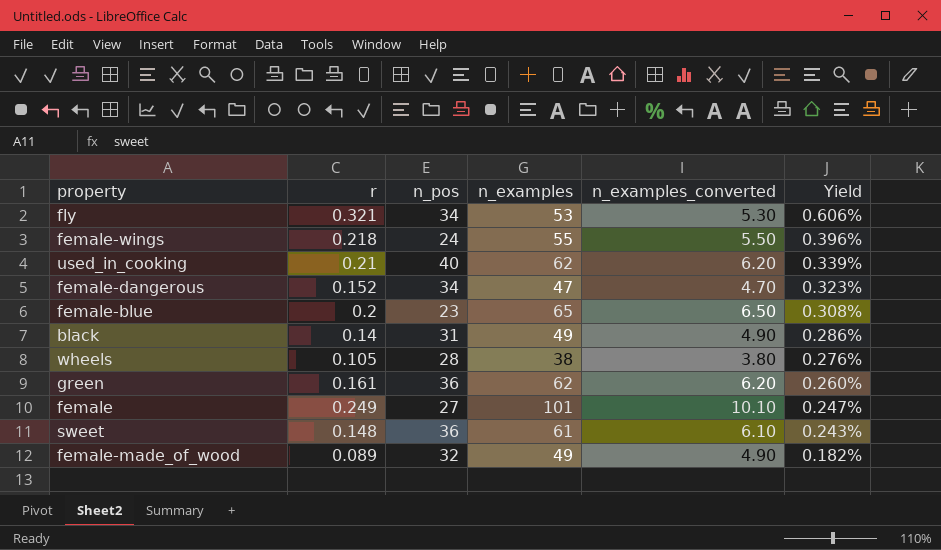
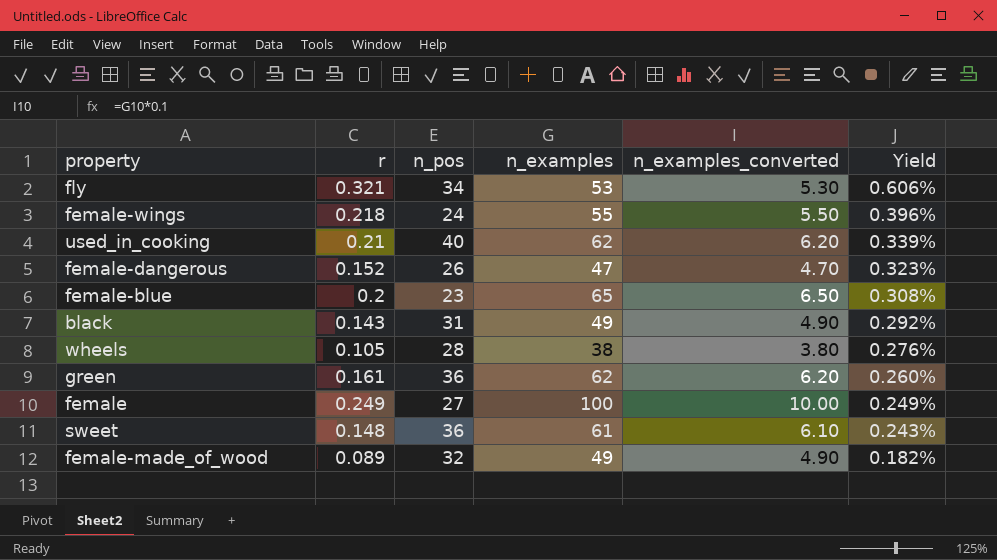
female-dangerous | n_pos: 34 -> 26
black | r: 0.14 -> 0.143
black | Yield: 0.286% -> 0.292%
female | n_examples: 101 -> 100
female | n_examples_converted: 10.10 -> 10.00
female | Yield: 0.247% -> 0.249%

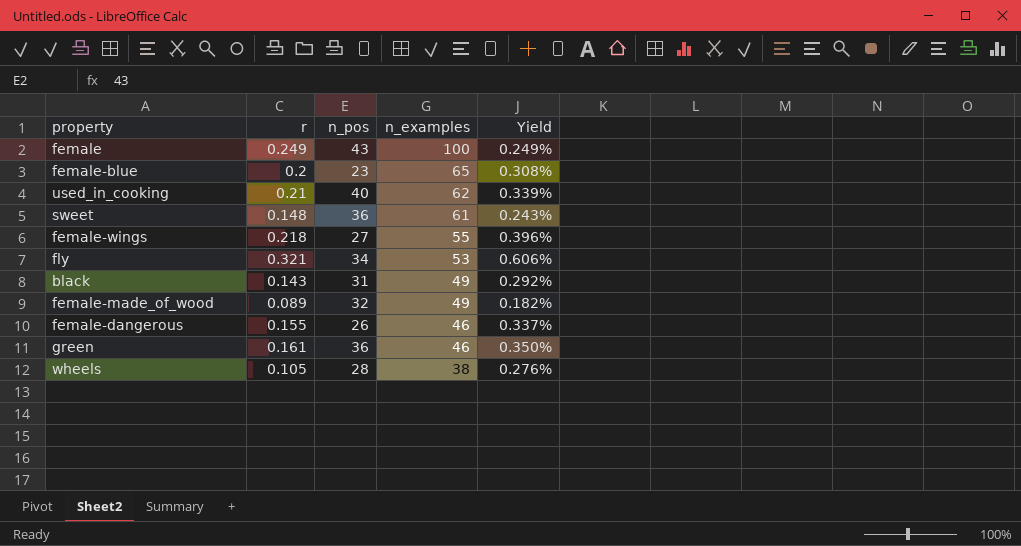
row order: Yield descending -> n_examples descending
column n_examples_converted | formula: [n_examples] * 0.1 -> none
female | n_pos: 27 -> 43
female-wings | n_pos: 24 -> 27
female-dangerous | r: 0.152 -> 0.155
female-dangerous | n_examples: 47 -> 46
female-dangerous | Yield: 0.323% -> 0.337%
green | n_examples: 62 -> 46
green | Yield: 0.260% -> 0.350%

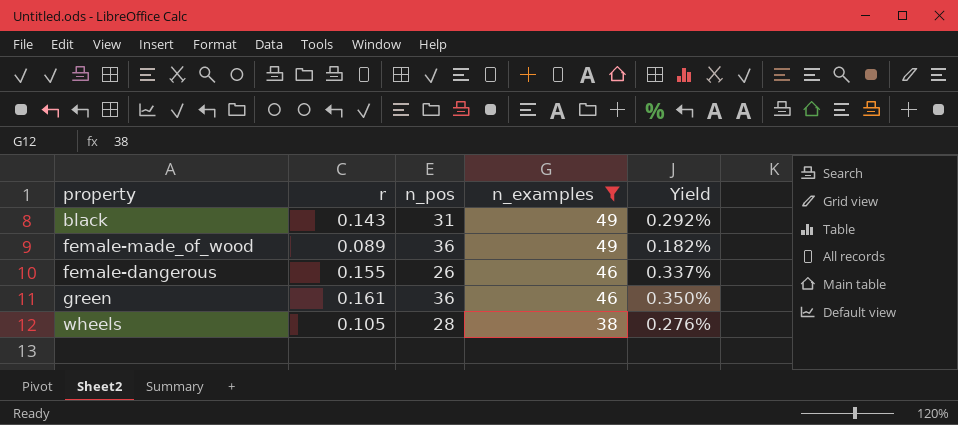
filter: none -> n_examples <= 49
female-made_of_wood | n_pos: 32 -> 36

